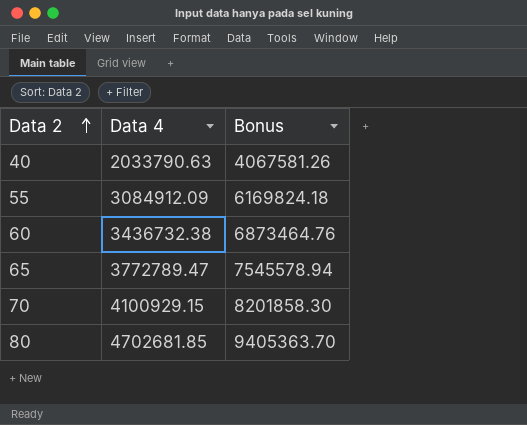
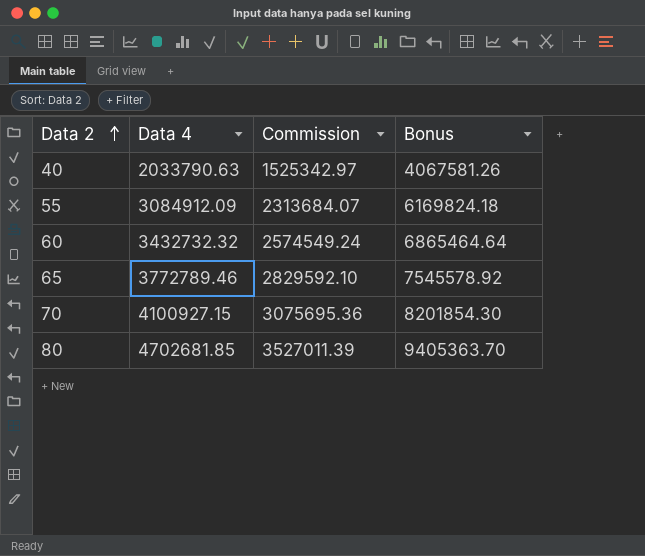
column Commission | formula: none -> [Data 4] * 0.75
60 | Data 4: 3436732.38 -> 3432732.32
60 | Bonus: 6873464.76 -> 6865464.64
65 | Data 4: 3772789.47 -> 3772789.46
65 | Bonus: 7545578.94 -> 7545578.92
70 | Data 4: 4100929.15 -> 4100927.15
70 | Bonus: 8201858.30 -> 8201854.30

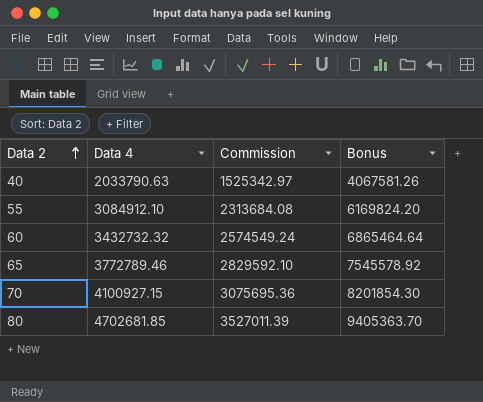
55 | Data 4: 3084912.09 -> 3084912.10
55 | Commission: 2313684.07 -> 2313684.08
55 | Bonus: 6169824.18 -> 6169824.20

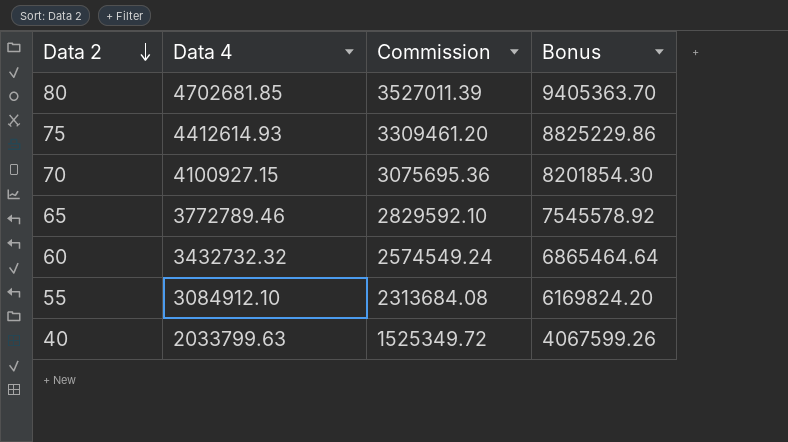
row order: Data 2 ascending -> Data 2 descending
row 75: none -> 4412614.93 | 3309461.20 | 8825229.86
40 | Data 4: 2033790.63 -> 2033799.63
40 | Commission: 1525342.97 -> 1525349.72
40 | Bonus: 4067581.26 -> 4067599.26

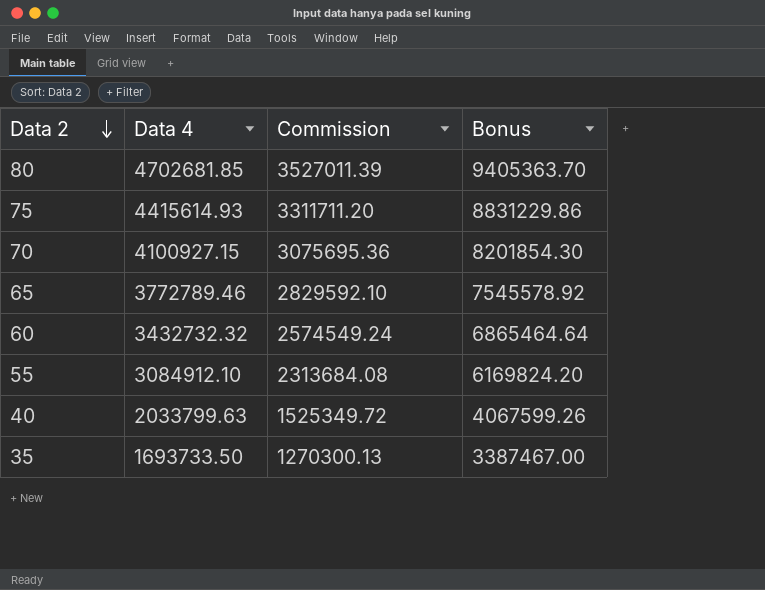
75 | Data 4: 4412614.93 -> 4415614.93
75 | Commission: 3309461.20 -> 3311711.20
75 | Bonus: 8825229.86 -> 8831229.86
row 35: none -> 1693733.50 | 1270300.13 | 3387467.00

